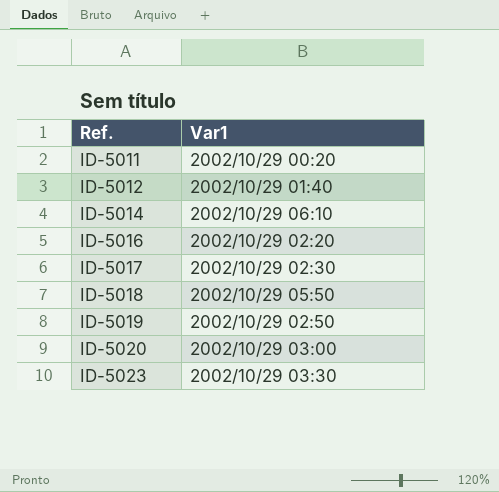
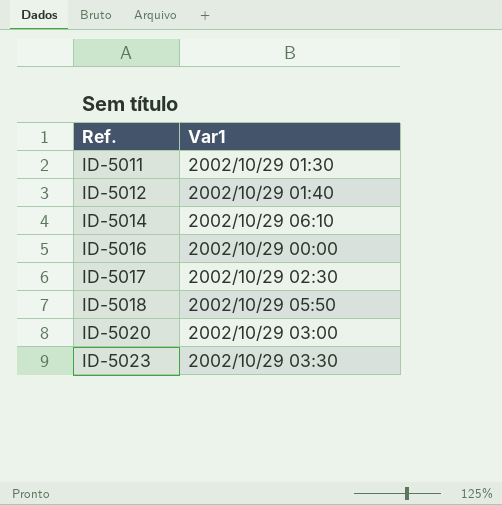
row ID-5019: 2002/10/29 02:50 -> none
ID-5011 | Var1: 2002/10/29 00:20 -> 2002/10/29 01:30
ID-5016 | Var1: 2002/10/29 02:20 -> 2002/10/29 00:00

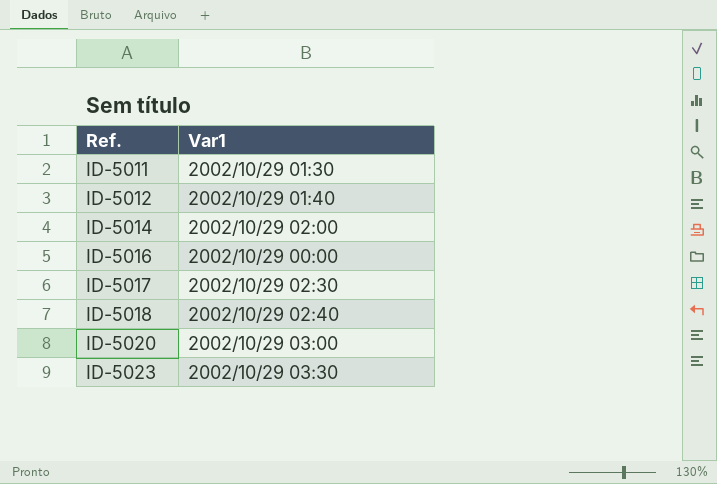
ID-5014 | Var1: 2002/10/29 06:10 -> 2002/10/29 02:00
ID-5018 | Var1: 2002/10/29 05:50 -> 2002/10/29 02:40

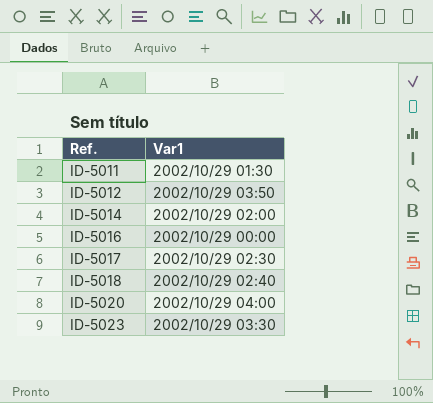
ID-5012 | Var1: 2002/10/29 01:40 -> 2002/10/29 03:50
ID-5020 | Var1: 2002/10/29 03:00 -> 2002/10/29 04:00

